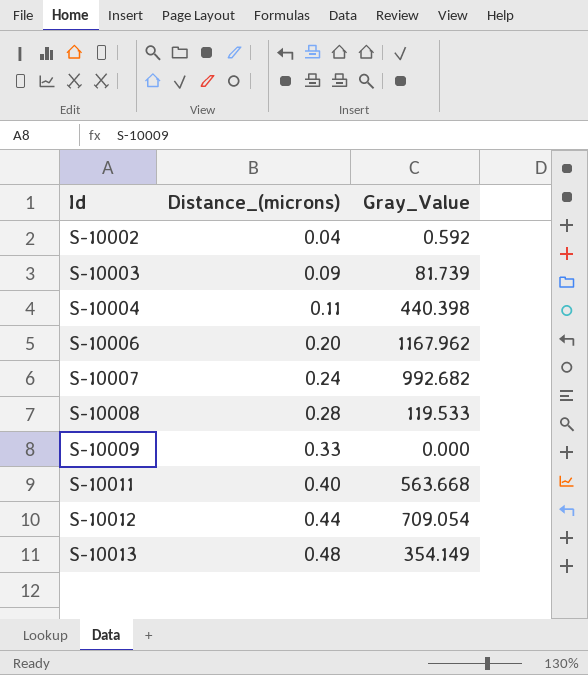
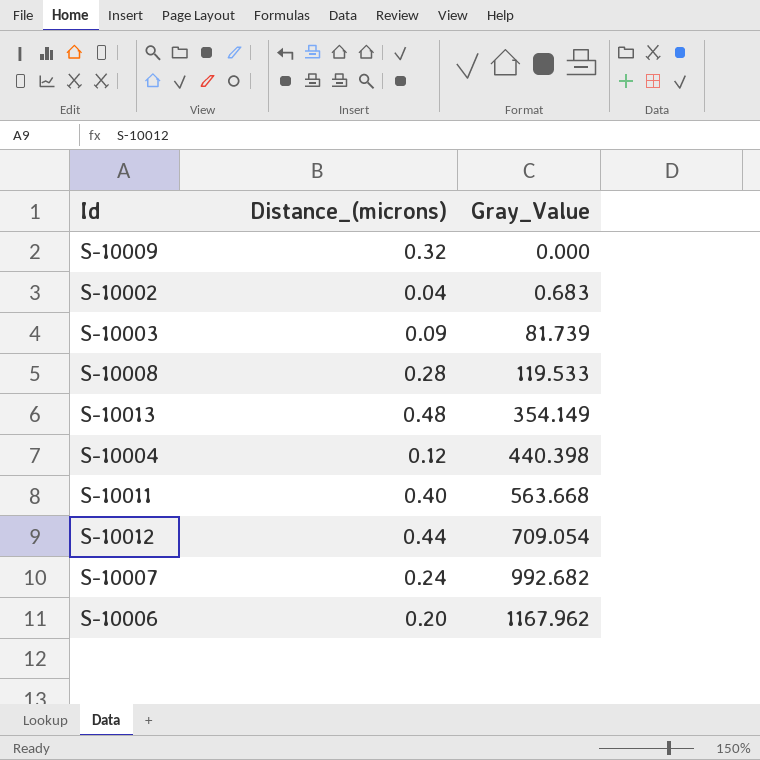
row order: Id ascending -> Gray_Value ascending
S-10009 | Distance_(microns): 0.33 -> 0.32
S-10002 | Gray_Value: 0.592 -> 0.683
S-10004 | Distance_(microns): 0.11 -> 0.12

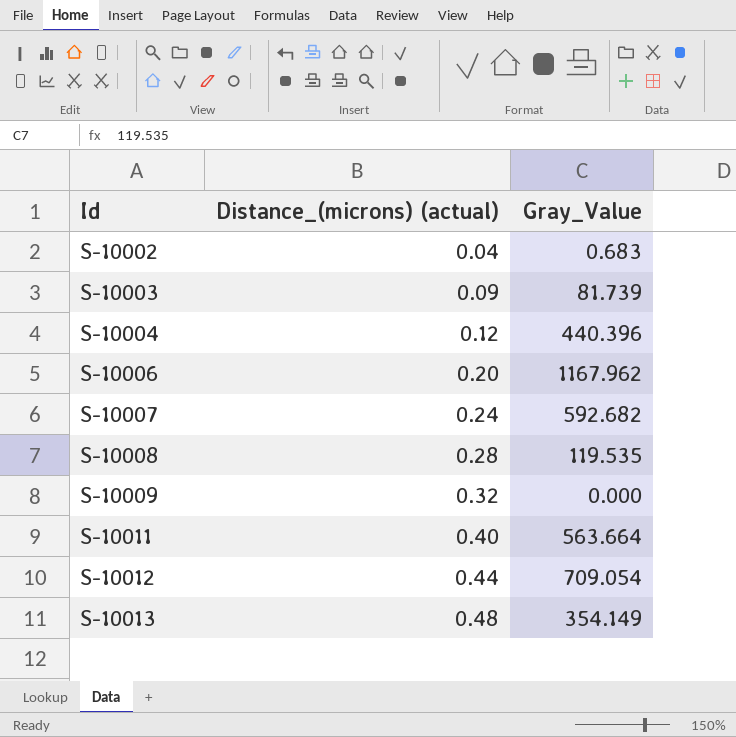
row order: Gray_Value ascending -> Id ascending
column name: Distance_(microns) -> Distance_(microns) (actual)
S-10004 | Gray_Value: 440.398 -> 440.396
S-10007 | Gray_Value: 992.682 -> 592.682
S-10008 | Gray_Value: 119.533 -> 119.535
S-10011 | Gray_Value: 563.668 -> 563.664

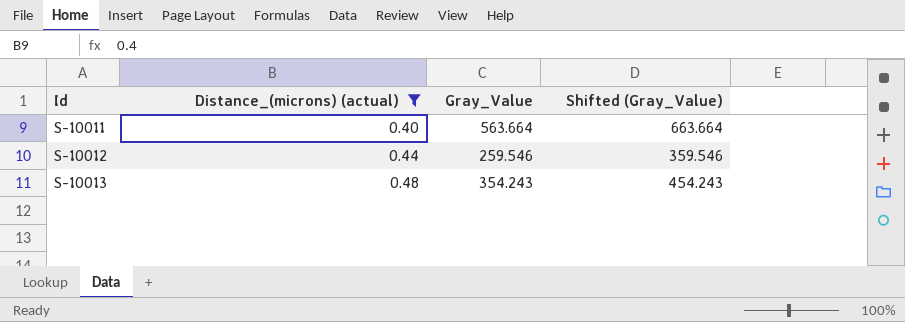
filter: none -> Distance_(microns) (actual) >= 0.40
column Shifted (Gray_Value) | formula: none -> [Gray_Value] + 100
S-10012 | Gray_Value: 709.054 -> 259.546
S-10013 | Gray_Value: 354.149 -> 354.243

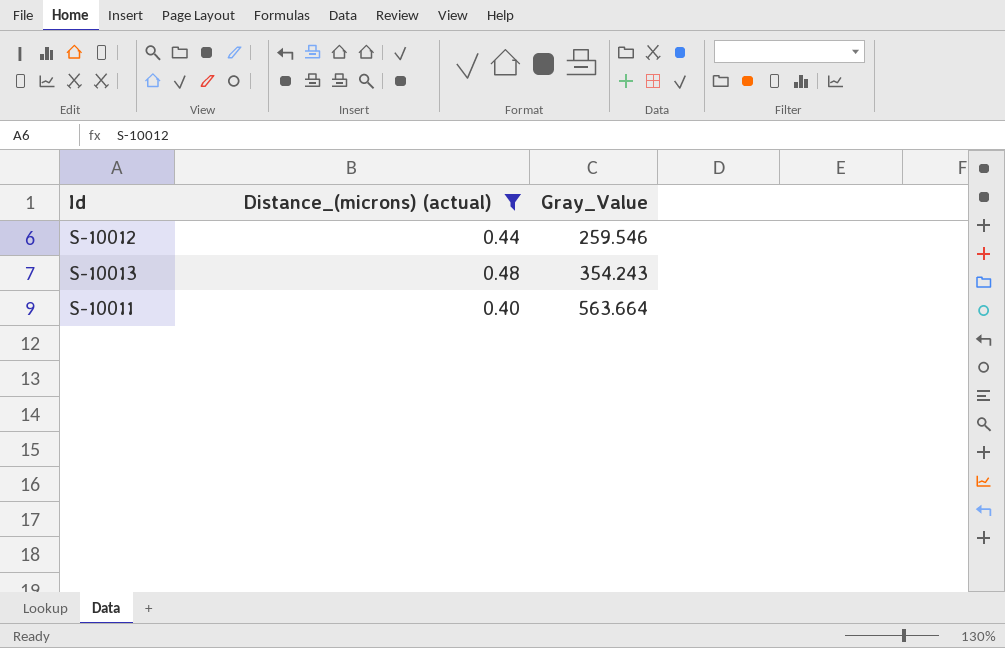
row order: Id ascending -> Gray_Value ascending
column Shifted (Gray_Value) | formula: [Gray_Value] + 100 -> none

